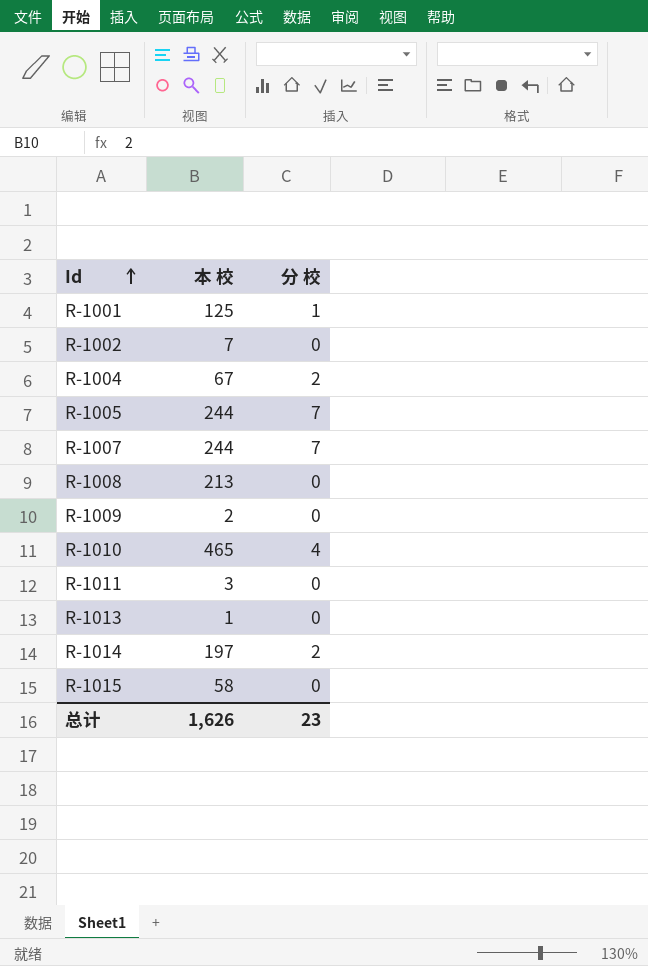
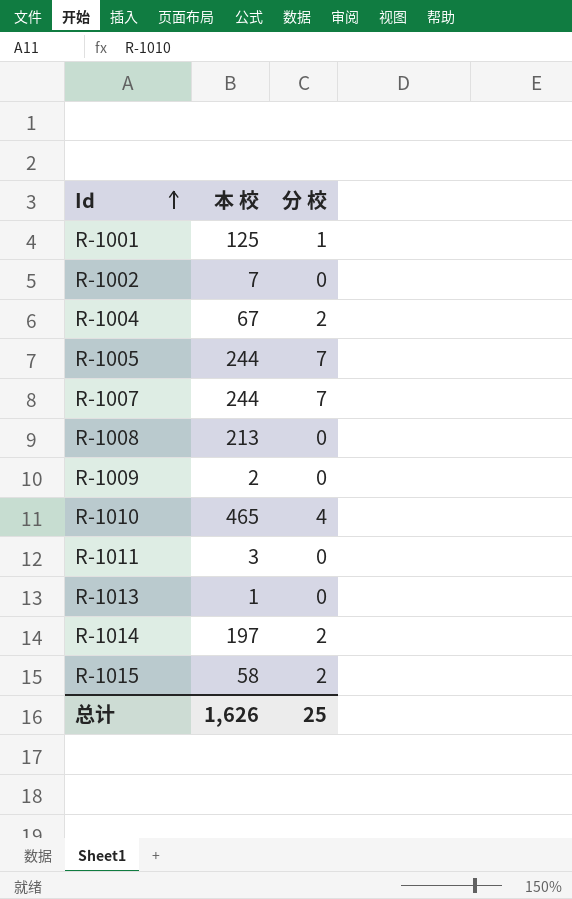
R-1015 | 分 校: 0 -> 2
总计 | 分 校: 23 -> 25

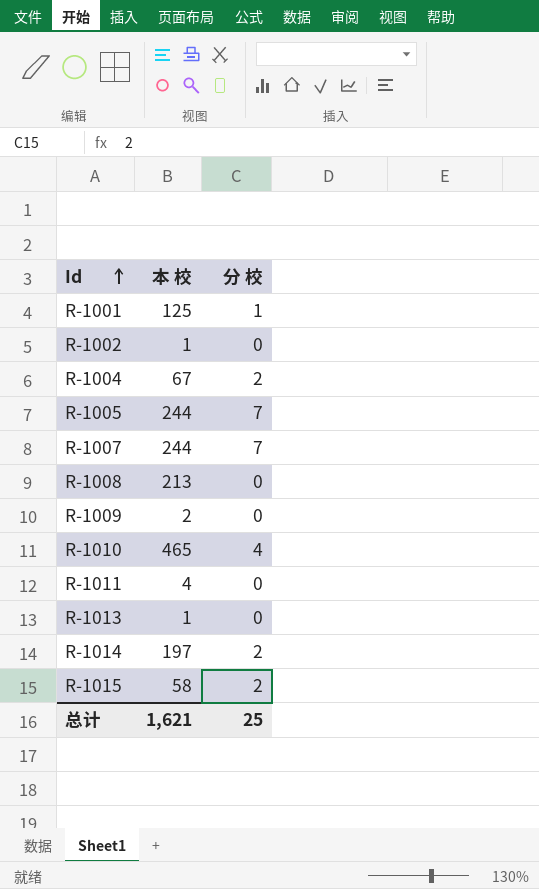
R-1002 | 本 校: 7 -> 1
R-1011 | 本 校: 3 -> 4
总计 | 本 校: 1,626 -> 1,621

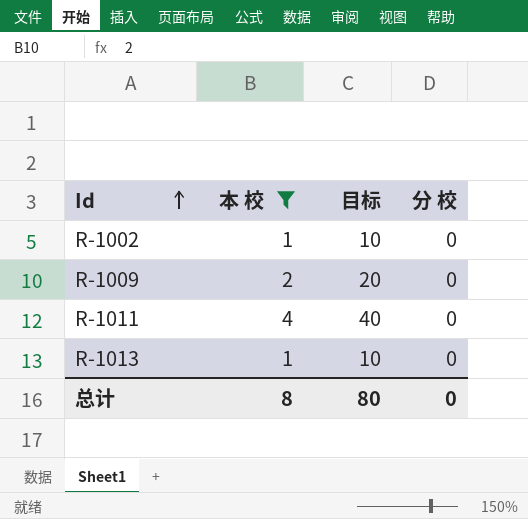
filter: none -> 本 校 <= 4
column 目标 | formula: none -> [本 校] * 10
总计 | 本 校: 1,621 -> 8
总计 | 分 校: 25 -> 0

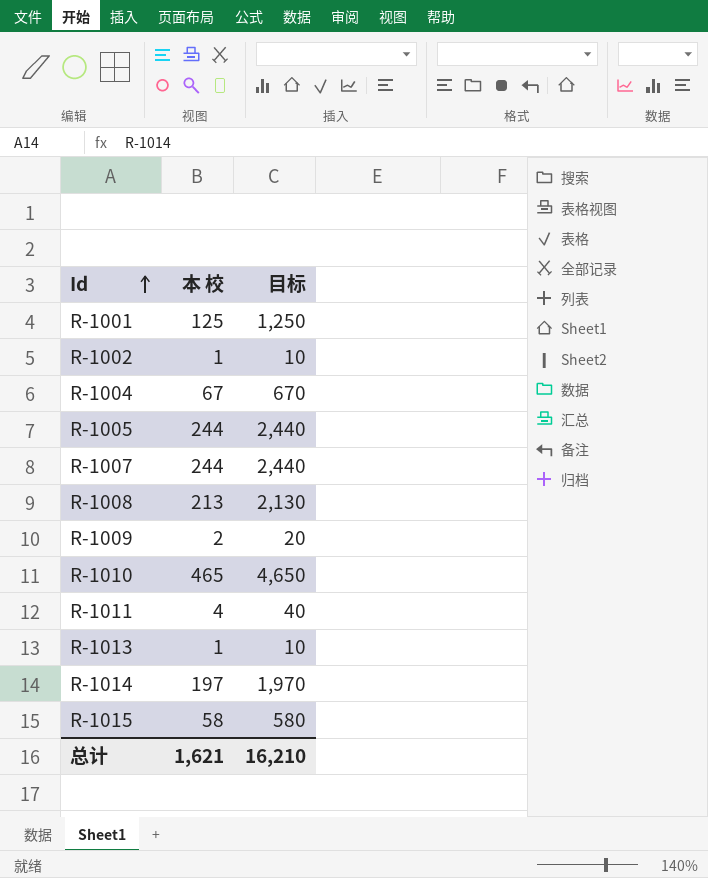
filter: 本 校 <= 4 -> none
column 分 校 | position: 4 -> none
总计 | 本 校: 8 -> 1,621
总计 | 目标: 80 -> 16,210

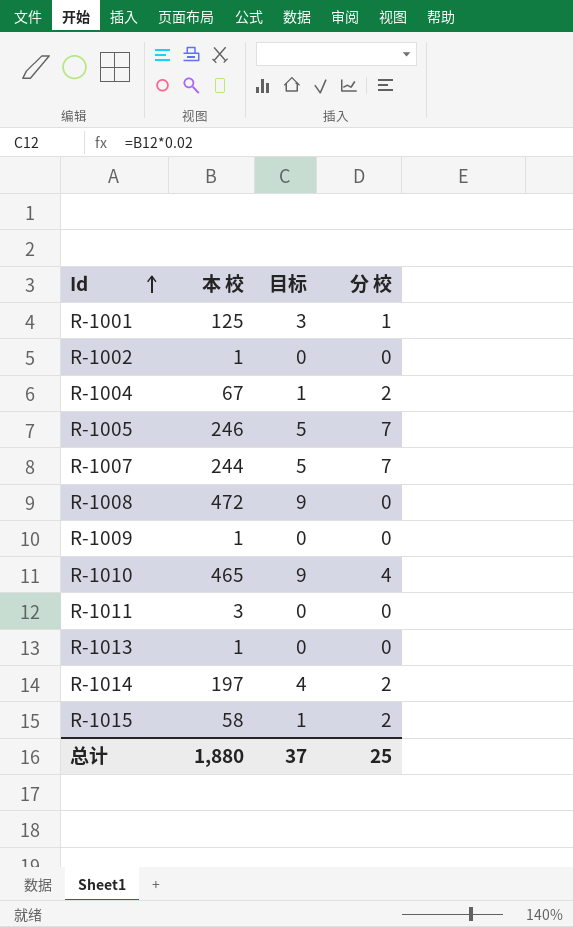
column 目标 | formula: [本 校] * 10 -> [本 校] * 0.02
column 分 校 | position: none -> 4
R-1005 | 本 校: 244 -> 246
R-1008 | 本 校: 213 -> 472
R-1009 | 本 校: 2 -> 1
R-1011 | 本 校: 4 -> 3
总计 | 本 校: 1,621 -> 1,880
总计 | 目标: 16,210 -> 37

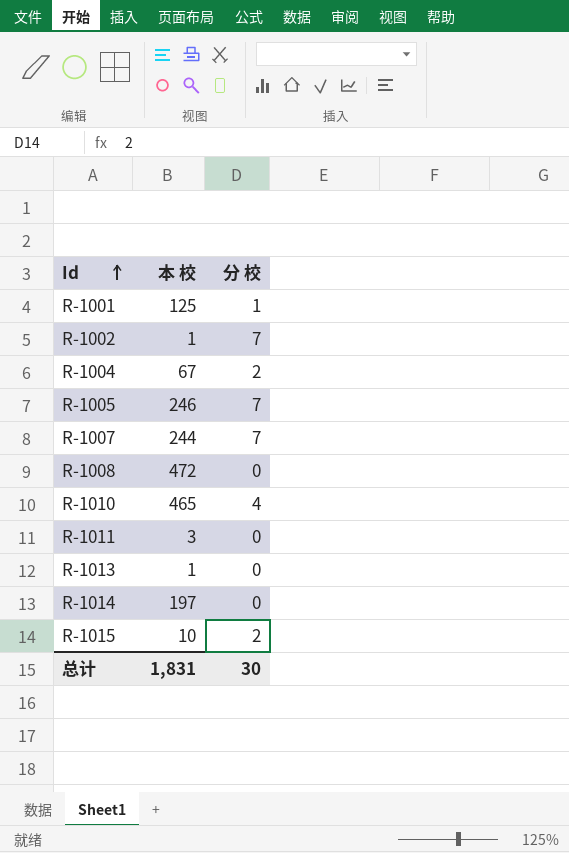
column 目标 | formula: [本 校] * 0.02 -> none
row R-1009: 1 | 0 | 0 -> none
R-1002 | 分 校: 0 -> 7
R-1014 | 分 校: 2 -> 0
R-1015 | 本 校: 58 -> 10
总计 | 本 校: 1,880 -> 1,831
总计 | 分 校: 25 -> 30

